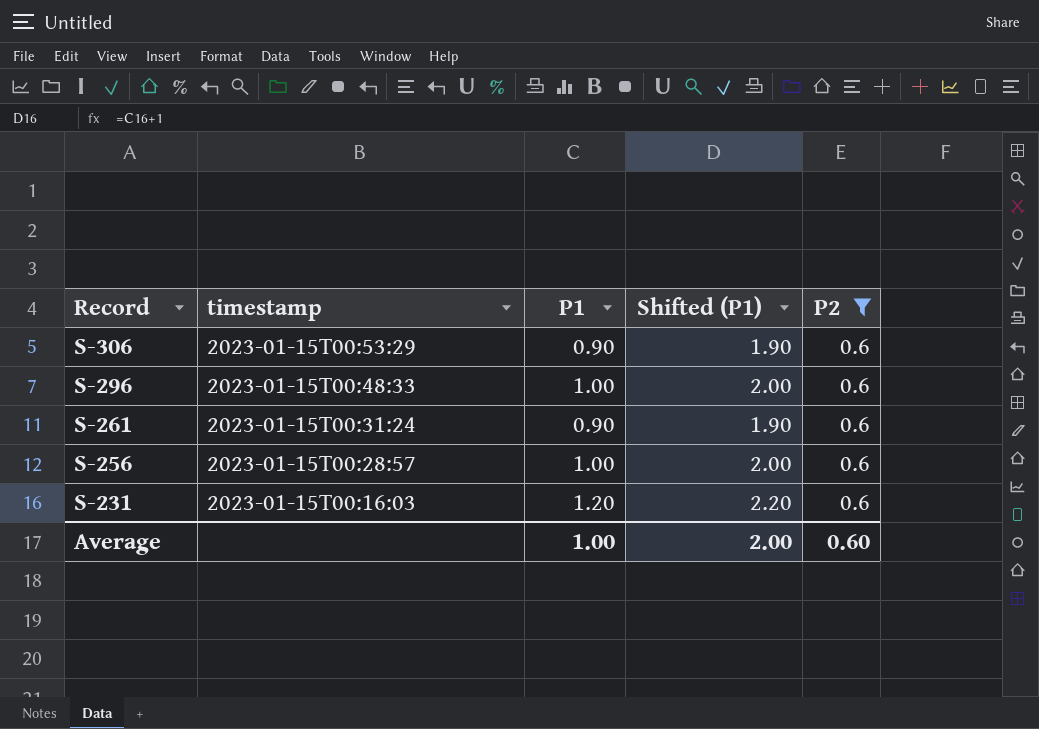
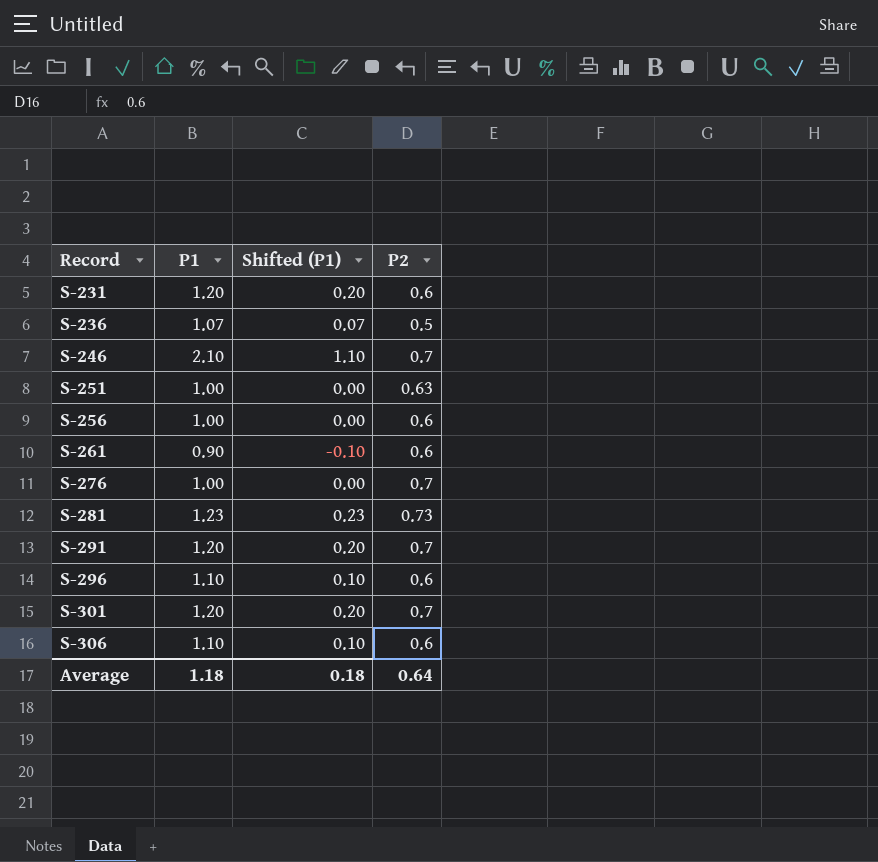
filter: P2 = 0.6 -> none
row order: Record descending -> Record ascending
column timestamp | position: 2 -> none
column Shifted (P1) | formula: [P1] + 1 -> [P1] - 1
S-296 | P1: 1.00 -> 1.10
S-306 | P1: 0.90 -> 1.10
Average | P1: 1.00 -> 1.18
Average | Shifted (P1): 2.00 -> 0.18
Average | P2: 0.60 -> 0.64

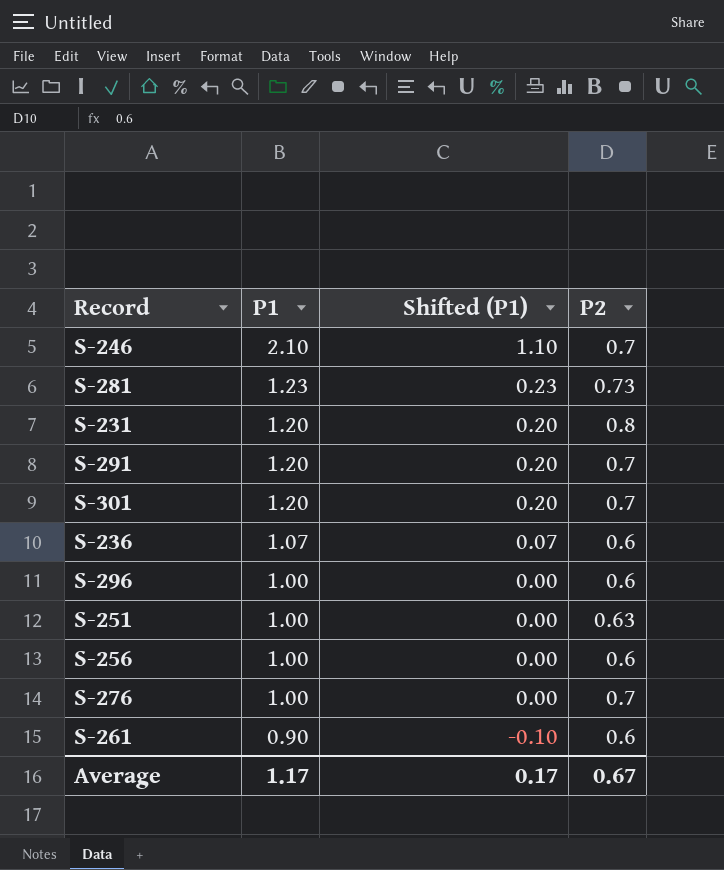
row order: Record ascending -> P1 descending
row S-306: 1.10 | 0.10 | 0.6 -> none
S-231 | P2: 0.6 -> 0.8
S-236 | P2: 0.5 -> 0.6
S-296 | P1: 1.10 -> 1.00
S-296 | Shifted (P1): 0.10 -> 0.00
Average | P1: 1.18 -> 1.17
Average | Shifted (P1): 0.18 -> 0.17
Average | P2: 0.64 -> 0.67

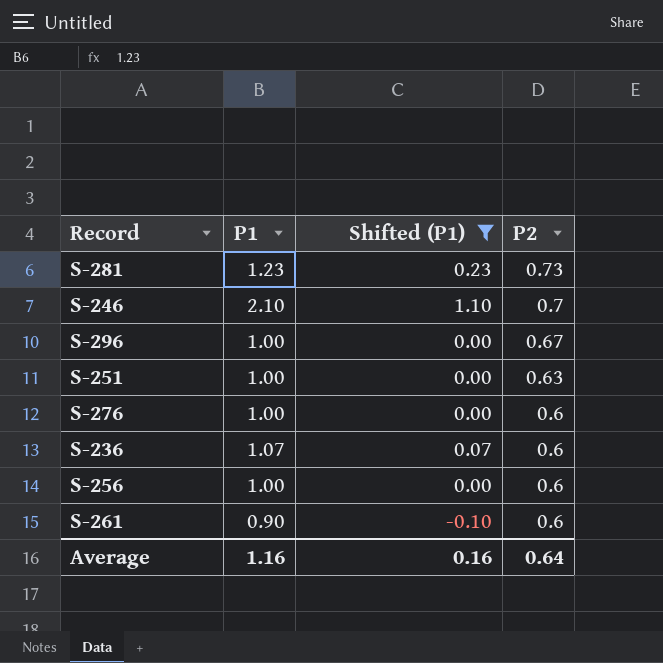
filter: none -> Shifted (P1) != 0.20
row order: P1 descending -> P2 descending
S-296 | P2: 0.6 -> 0.67
S-276 | P2: 0.7 -> 0.6
Average | P1: 1.17 -> 1.16
Average | Shifted (P1): 0.17 -> 0.16
Average | P2: 0.67 -> 0.64

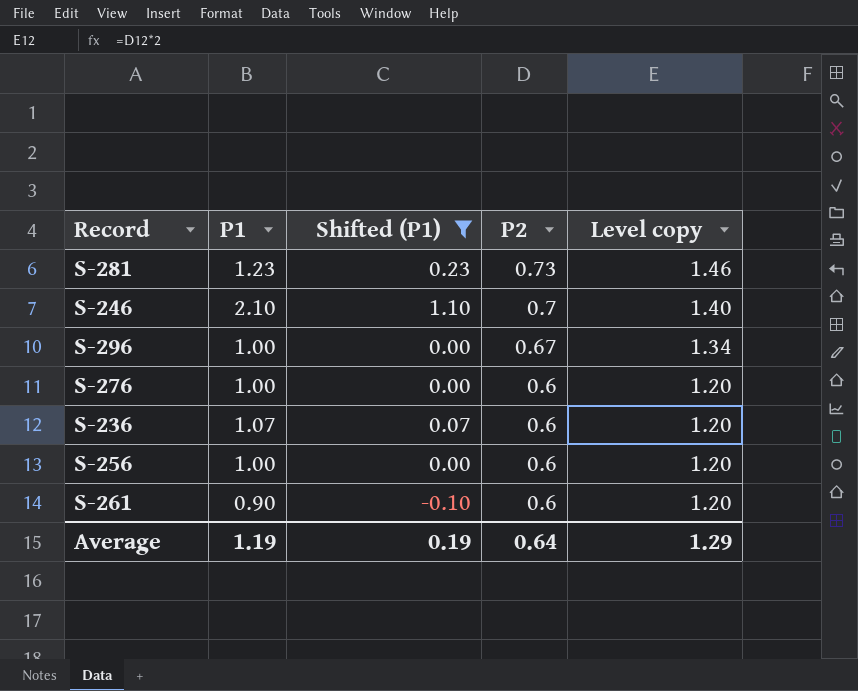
column Level copy | formula: none -> [P2] * 2
row S-251: 1.00 | 0.00 | 0.63 -> none
Average | P1: 1.16 -> 1.19
Average | Shifted (P1): 0.16 -> 0.19

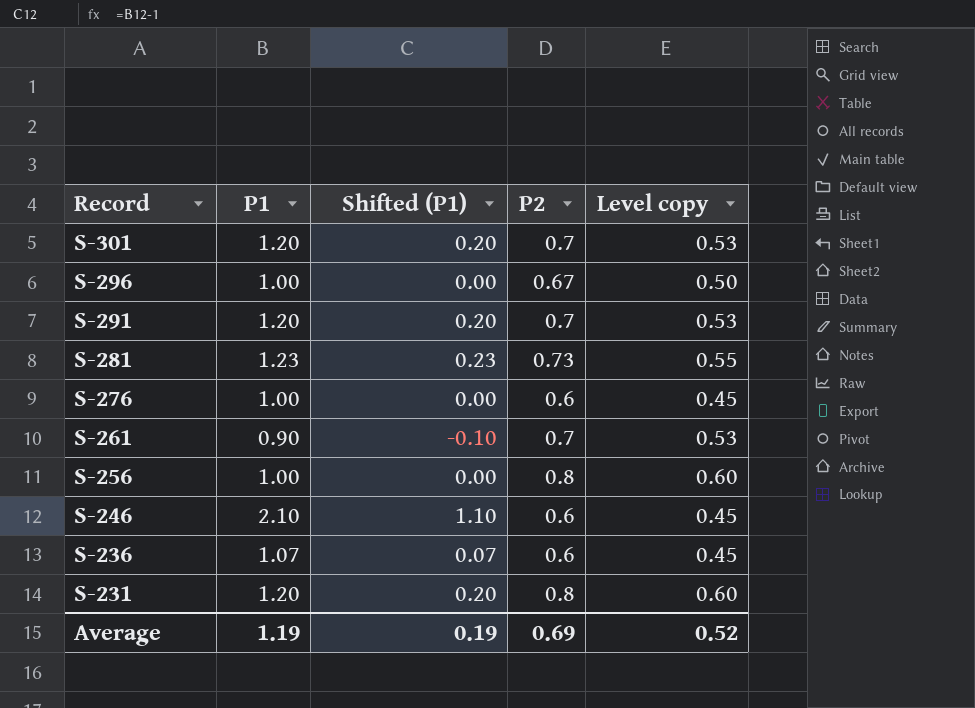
filter: Shifted (P1) != 0.20 -> none
row order: P2 descending -> Record descending
column Level copy | formula: [P2] * 2 -> [P2] * 0.75
S-261 | P2: 0.6 -> 0.7
S-256 | P2: 0.6 -> 0.8
S-246 | P2: 0.7 -> 0.6
Average | P2: 0.64 -> 0.69
Average | Level copy: 1.29 -> 0.52

